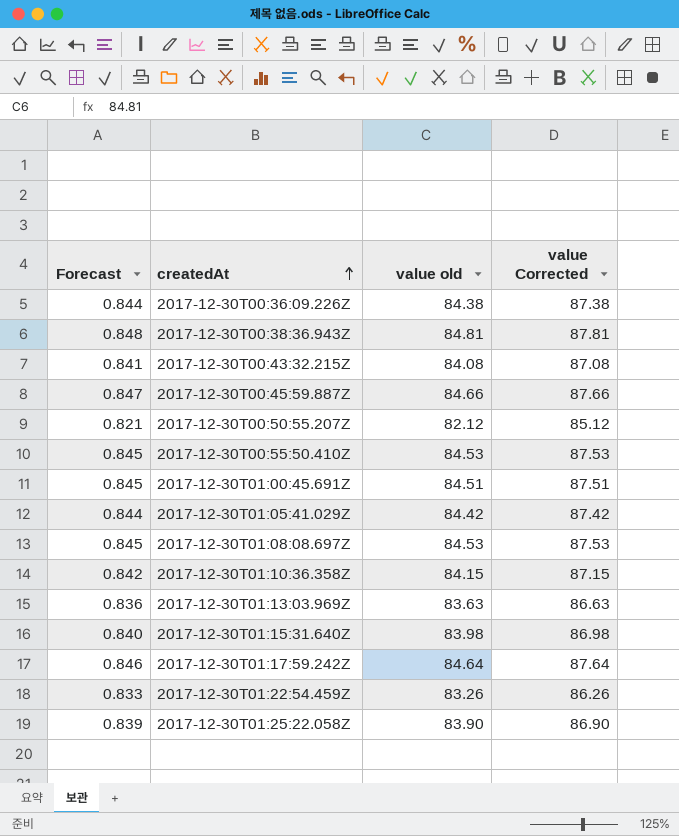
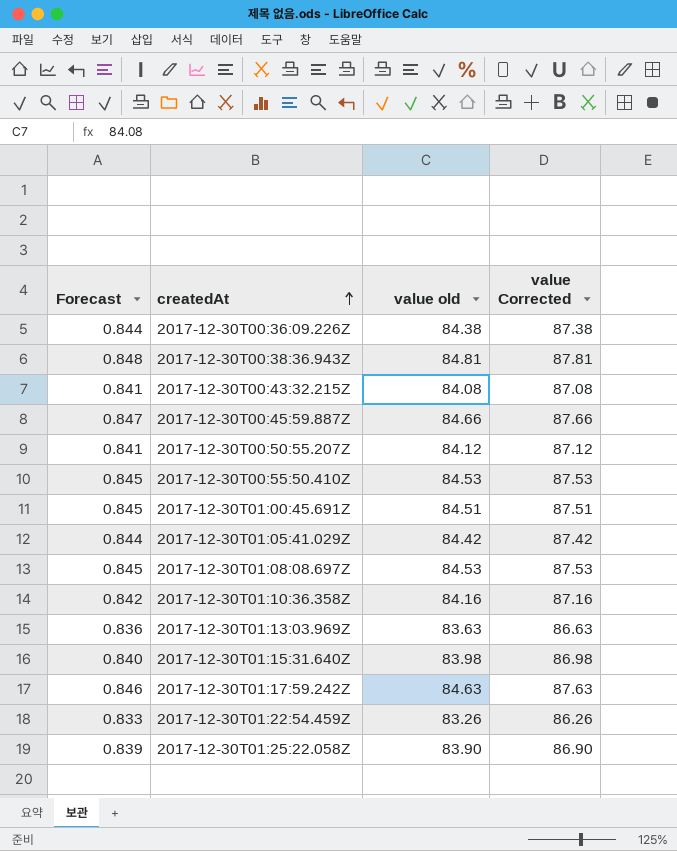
2017-12-30T00:50:55.207Z | Forecast: 0.821 -> 0.841
2017-12-30T00:50:55.207Z | value old: 82.12 -> 84.12
2017-12-30T00:50:55.207Z | value Corrected: 85.12 -> 87.12
2017-12-30T01:10:36.358Z | value old: 84.15 -> 84.16
2017-12-30T01:10:36.358Z | value Corrected: 87.15 -> 87.16
2017-12-30T01:17:59.242Z | value old: 84.64 -> 84.63
2017-12-30T01:17:59.242Z | value Corrected: 87.64 -> 87.63

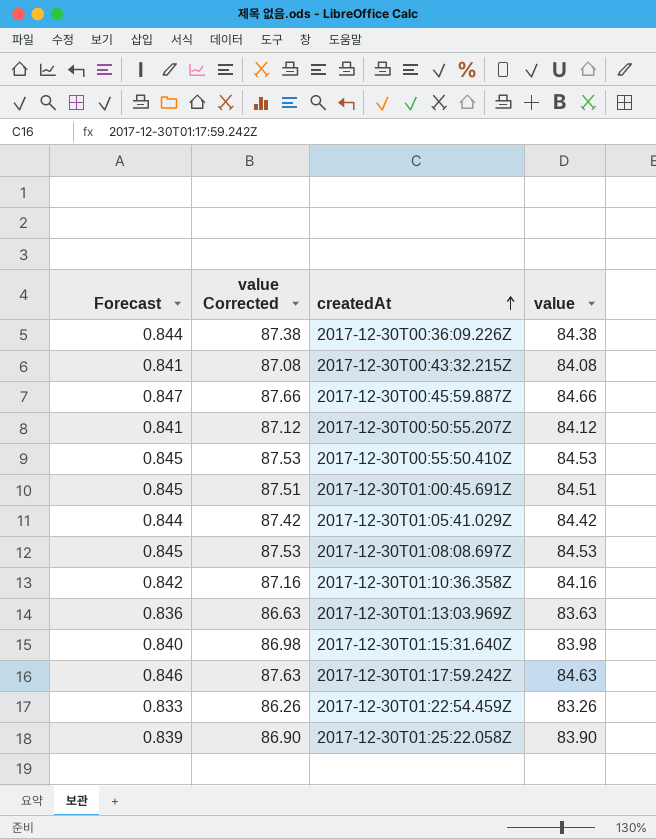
column value Corrected | position: 4 -> 2
column name: value old -> value
row 2017-12-30T00:38:36.943Z: 0.848 | 84.81 | 87.81 -> none

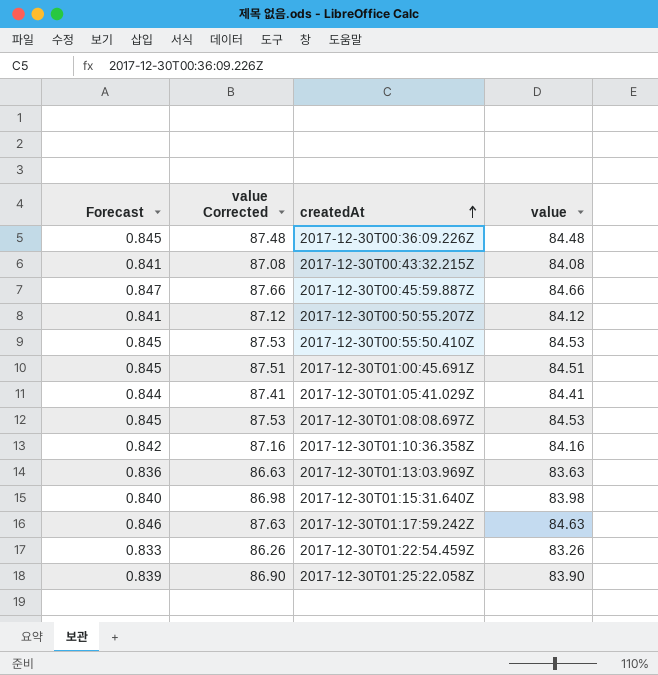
2017-12-30T00:36:09.226Z | Forecast: 0.844 -> 0.845
2017-12-30T00:36:09.226Z | value Corrected: 87.38 -> 87.48
2017-12-30T00:36:09.226Z | value: 84.38 -> 84.48
2017-12-30T01:05:41.029Z | value Corrected: 87.42 -> 87.41
2017-12-30T01:05:41.029Z | value: 84.42 -> 84.41

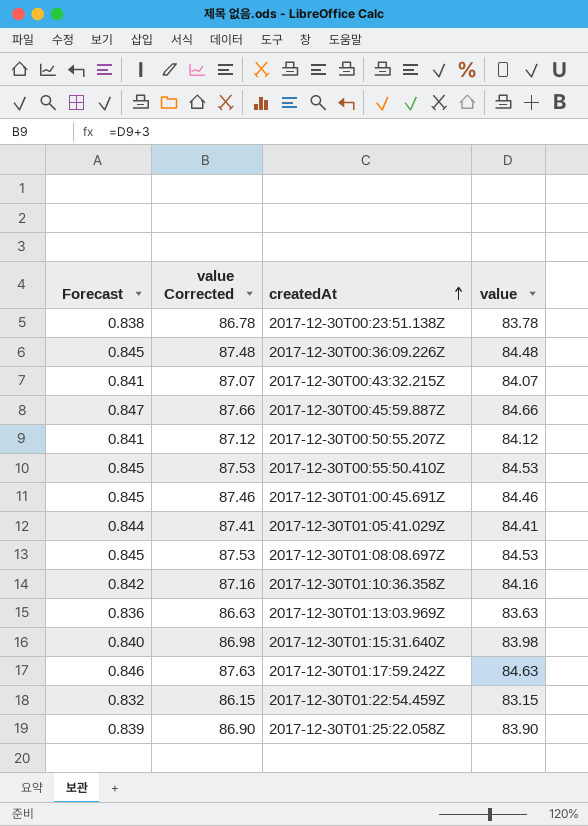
row 2017-12-30T00:23:51.138Z: none -> 0.838 | 86.78 | 83.78
2017-12-30T00:43:32.215Z | value Corrected: 87.08 -> 87.07
2017-12-30T00:43:32.215Z | value: 84.08 -> 84.07
2017-12-30T01:00:45.691Z | value Corrected: 87.51 -> 87.46
2017-12-30T01:00:45.691Z | value: 84.51 -> 84.46
2017-12-30T01:22:54.459Z | Forecast: 0.833 -> 0.832
2017-12-30T01:22:54.459Z | value Corrected: 86.26 -> 86.15
2017-12-30T01:22:54.459Z | value: 83.26 -> 83.15

